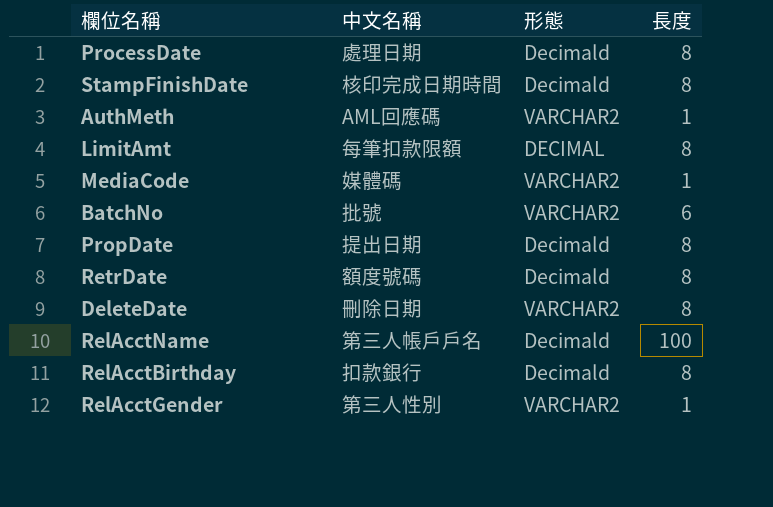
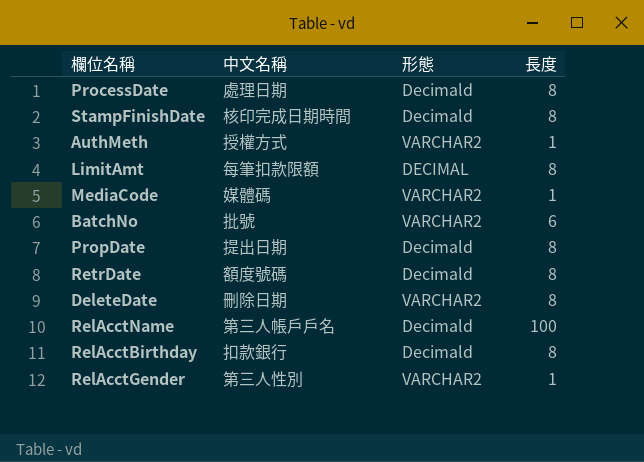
AuthMeth | 中文名稱: AML回應碼 -> 授權方式

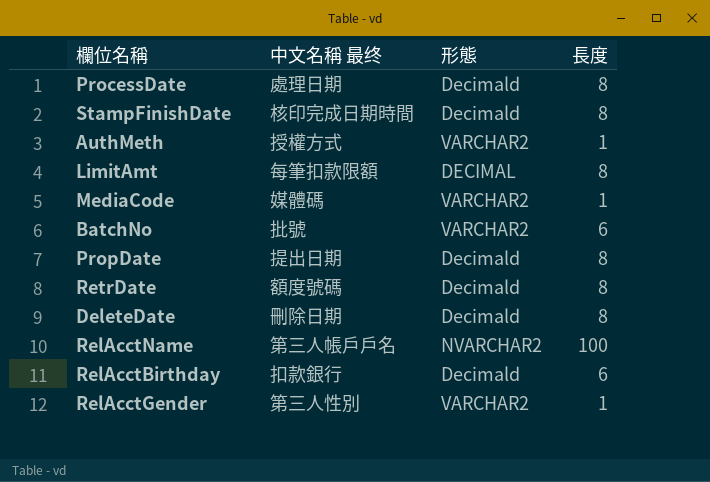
column name: 中文名稱 -> 中文名稱 最终
DeleteDate | 形態: VARCHAR2 -> Decimald
RelAcctName | 形態: Decimald -> NVARCHAR2
RelAcctBirthday | 長度: 8 -> 6

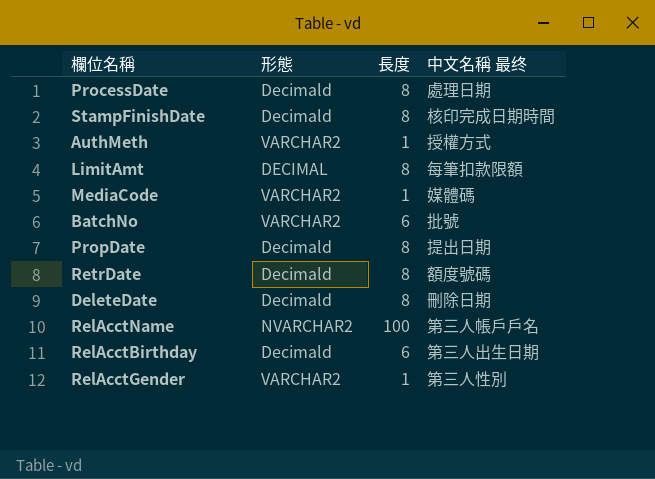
column 中文名稱 最终 | position: 2 -> 4
RelAcctBirthday | 中文名稱 最终: 扣款銀行 -> 第三人出生日期

